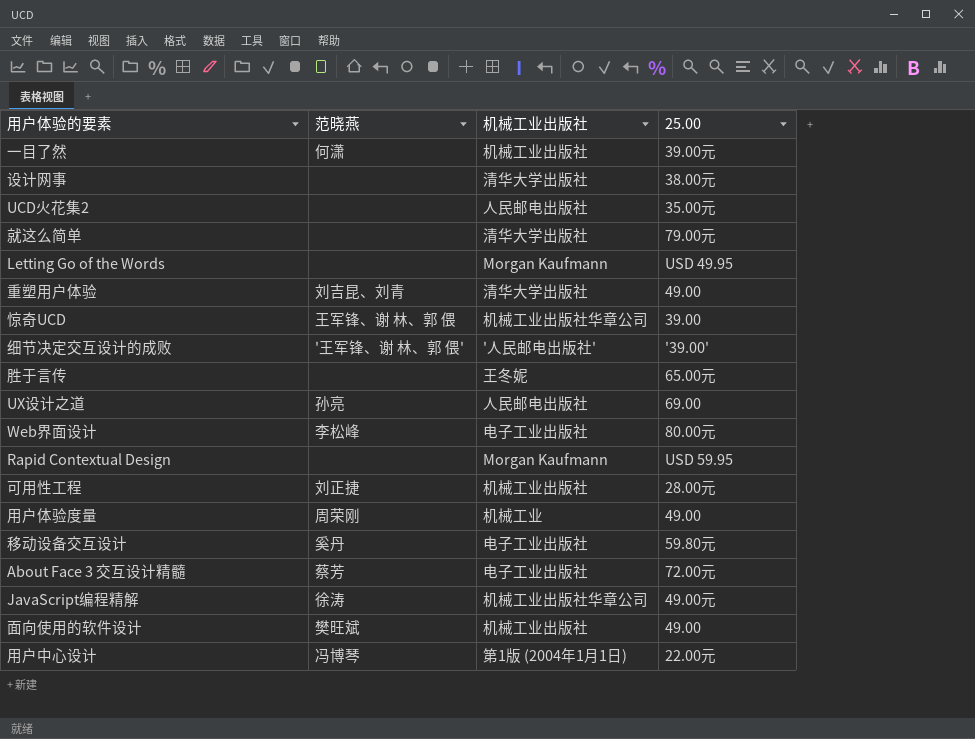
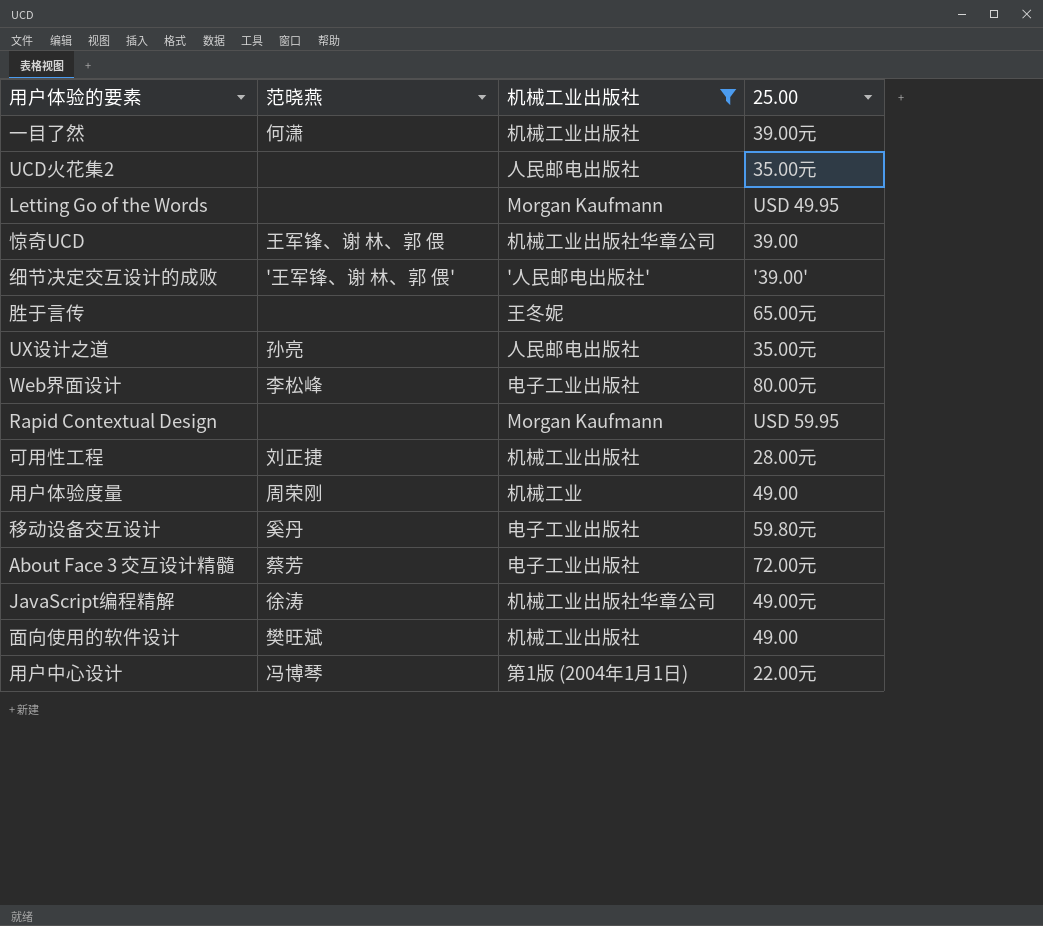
filter: none -> 机械工业出版社 != 清华大学出版社
UX设计之道 | 25.00: 69.00 -> 35.00元

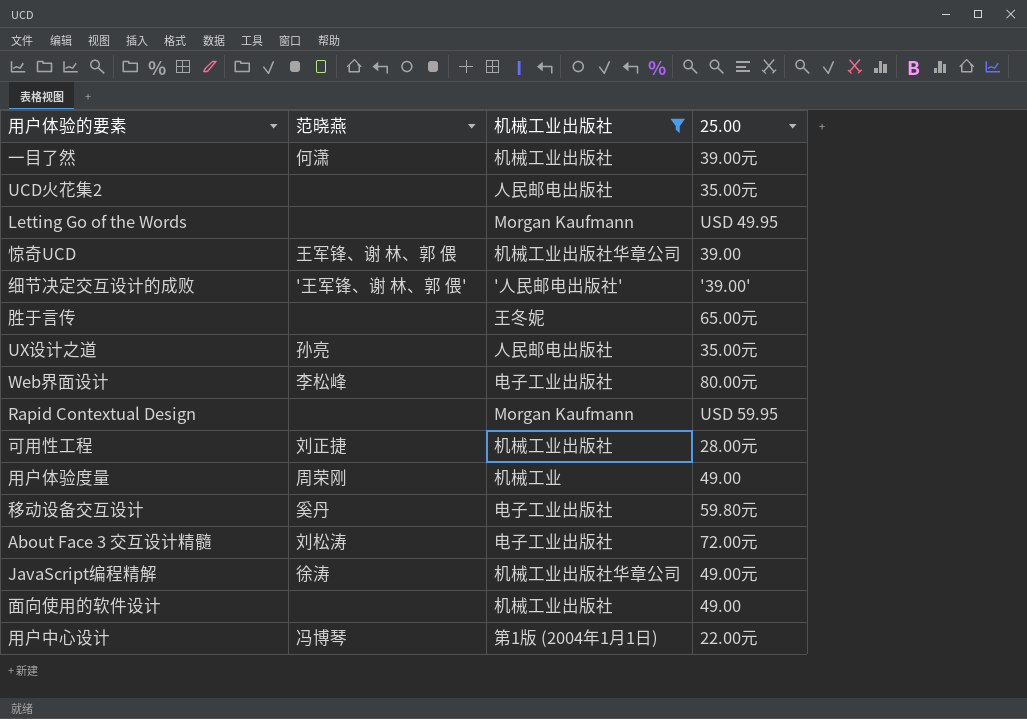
About Face 3 交互设计精髓 | 范晓燕: 蔡芳 -> 刘松涛
面向使用的软件设计 | 范晓燕: 樊旺斌 -> none

